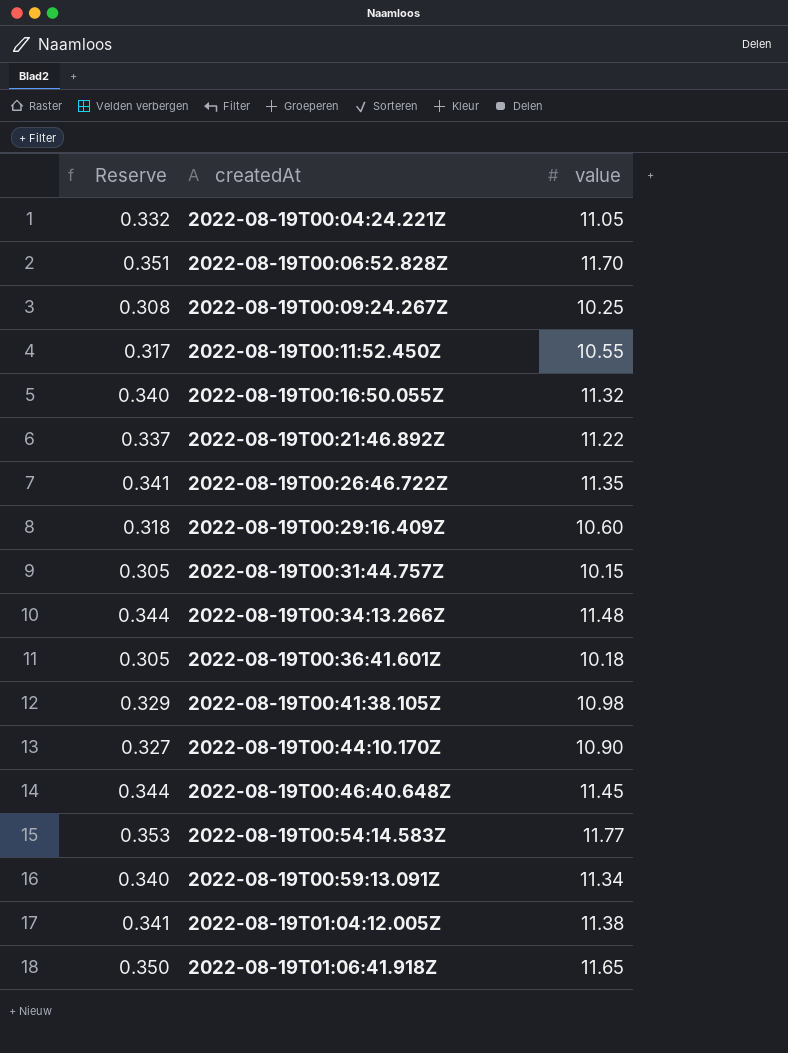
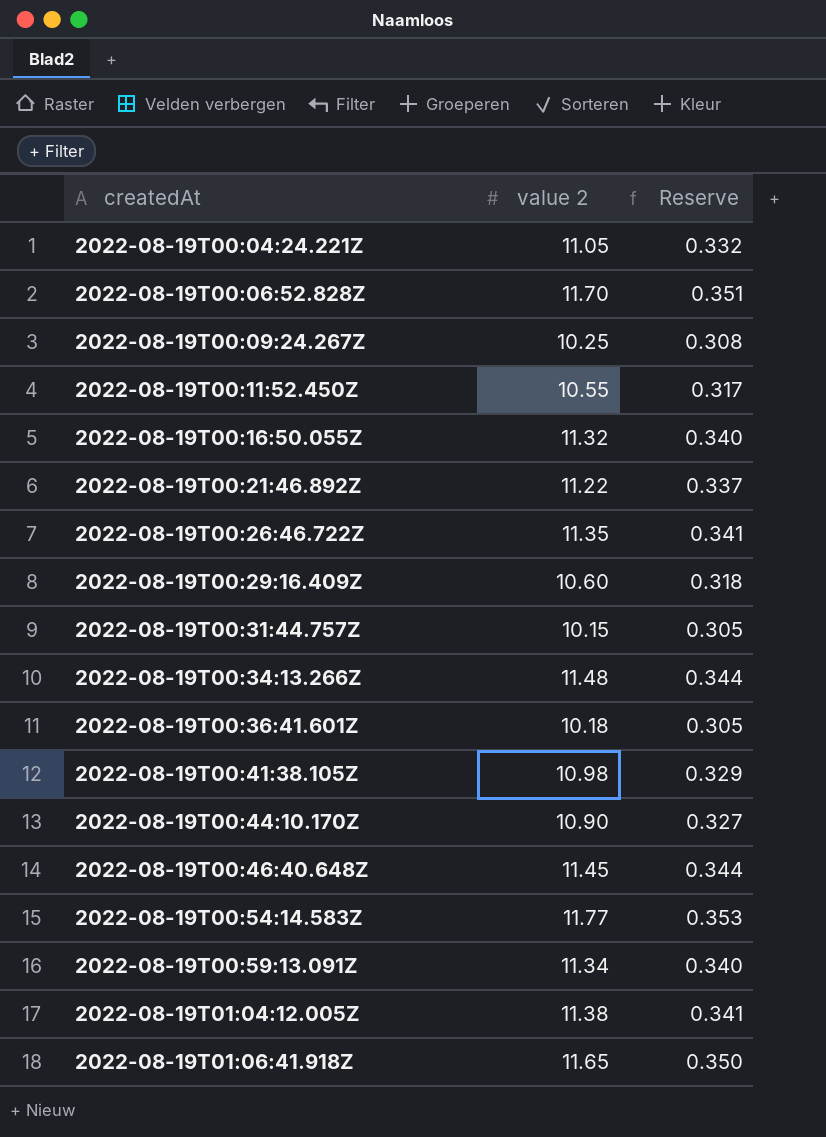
column name: value -> value 2
column Reserve | position: 1 -> 3

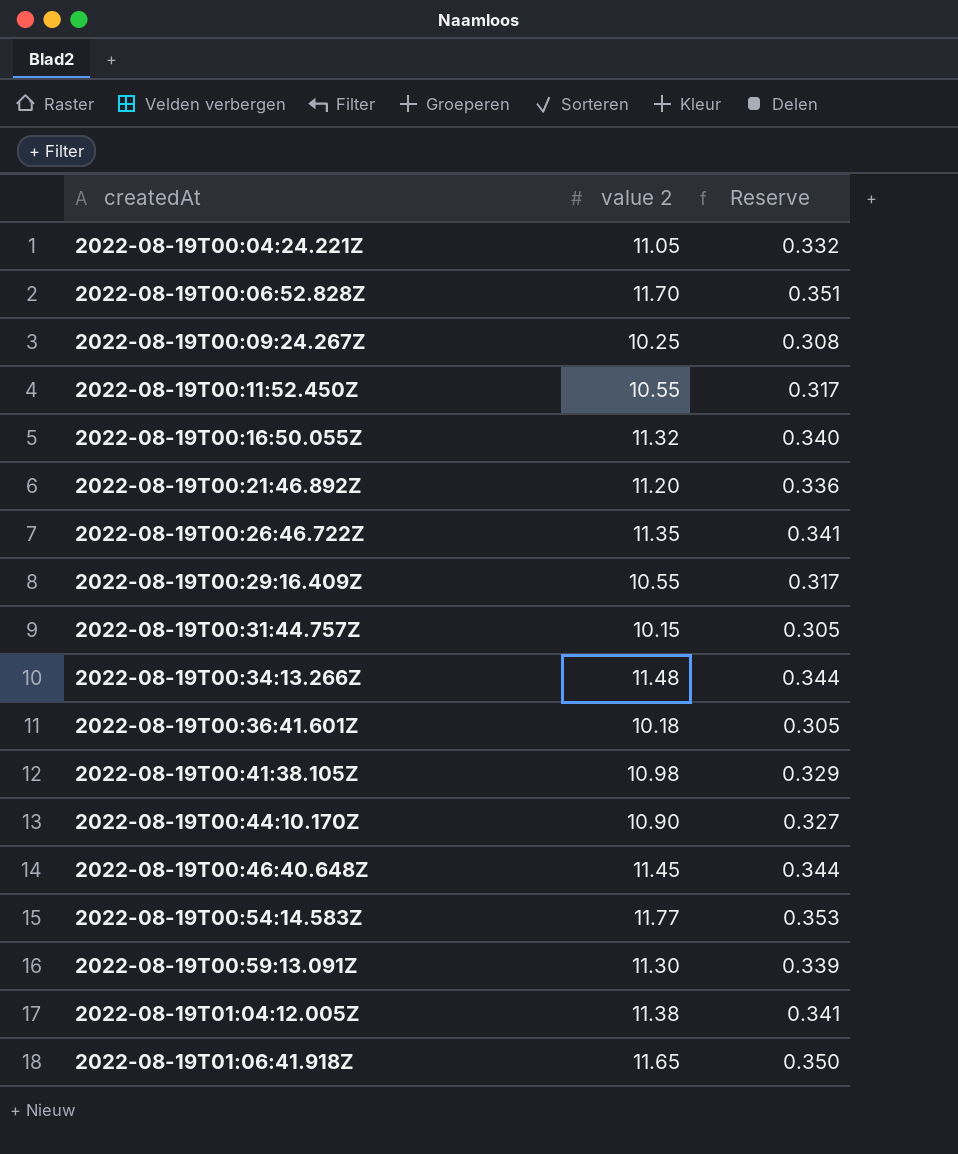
2022-08-19T00:21:46.892Z | value 2: 11.22 -> 11.20
2022-08-19T00:21:46.892Z | Reserve: 0.337 -> 0.336
2022-08-19T00:29:16.409Z | value 2: 10.60 -> 10.55
2022-08-19T00:29:16.409Z | Reserve: 0.318 -> 0.317
2022-08-19T00:59:13.091Z | value 2: 11.34 -> 11.30
2022-08-19T00:59:13.091Z | Reserve: 0.340 -> 0.339

